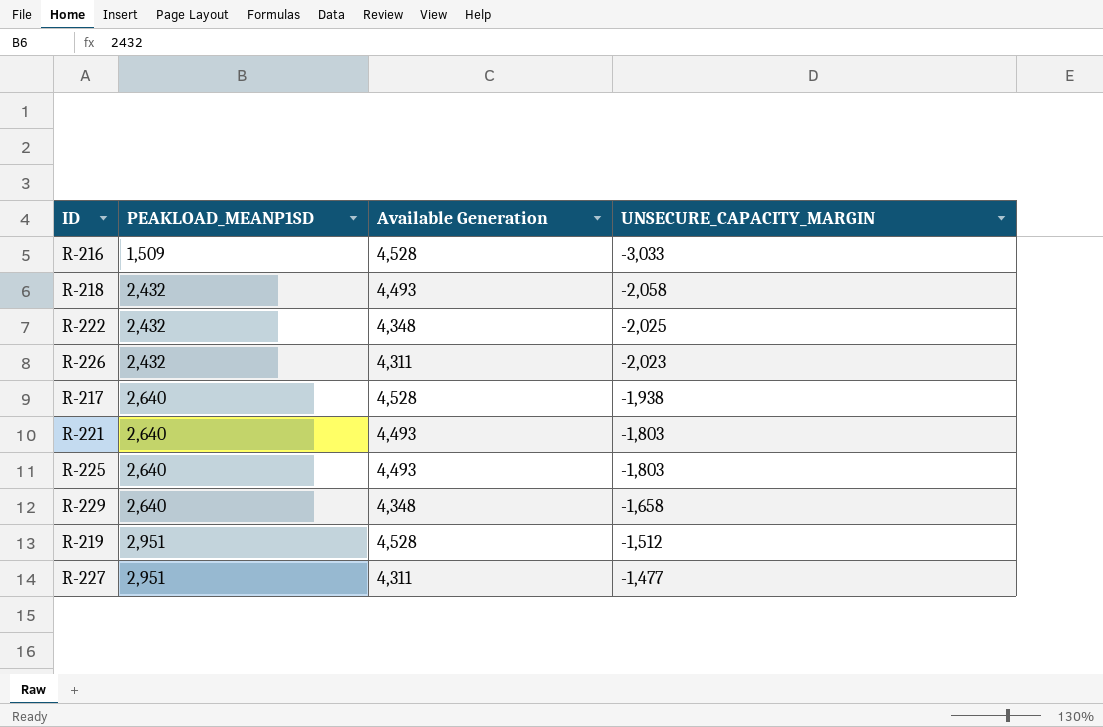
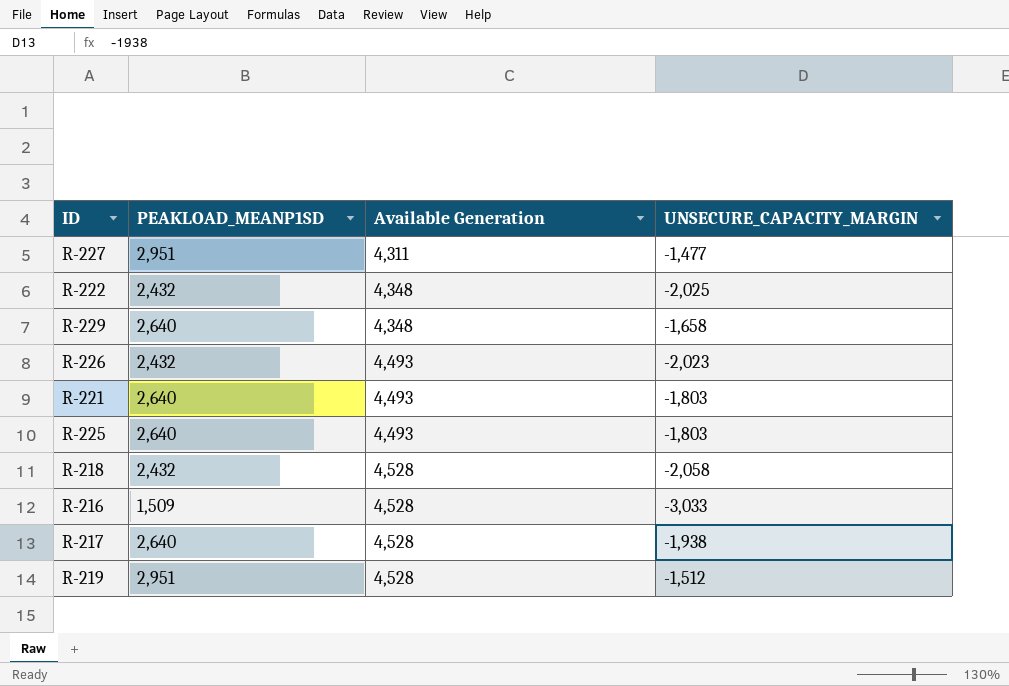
row order: PEAKLOAD_MEANP1SD ascending -> Available Generation ascending
R-226 | Available Generation: 4,311 -> 4,493
R-218 | Available Generation: 4,493 -> 4,528

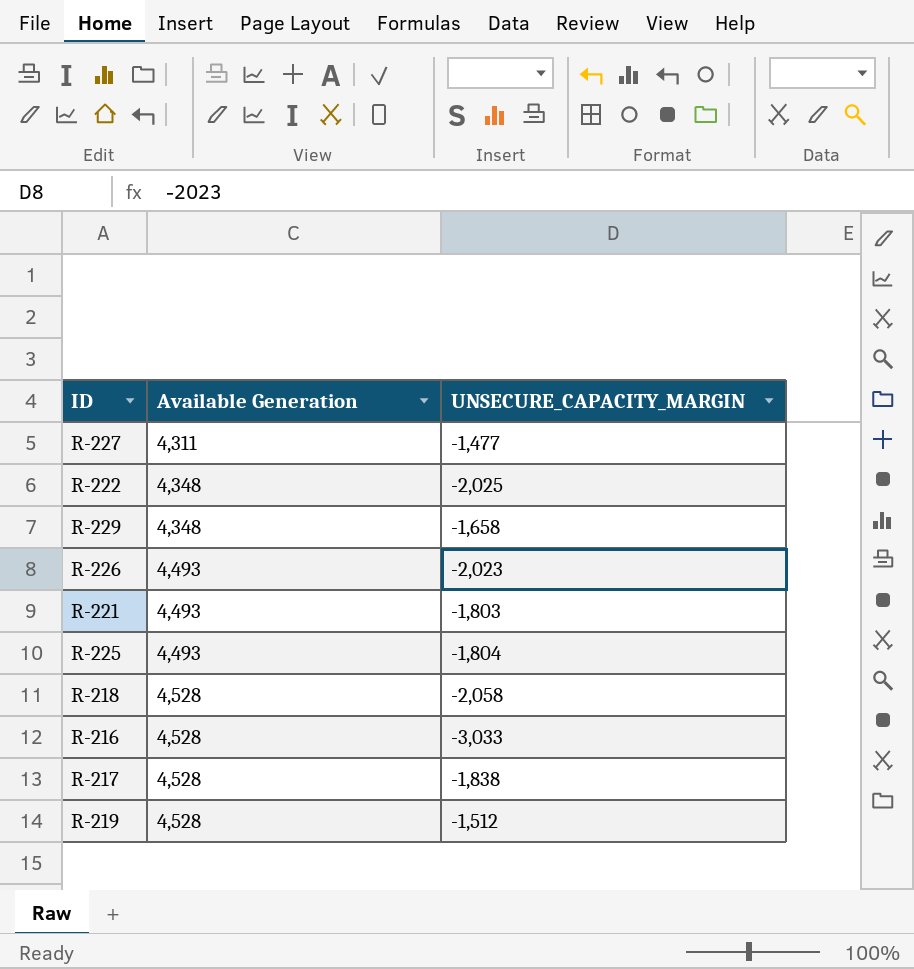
column PEAKLOAD_MEANP1SD | position: 2 -> none
R-225 | UNSECURE_CAPACITY_MARGIN: -1,803 -> -1,804
R-217 | UNSECURE_CAPACITY_MARGIN: -1,938 -> -1,838

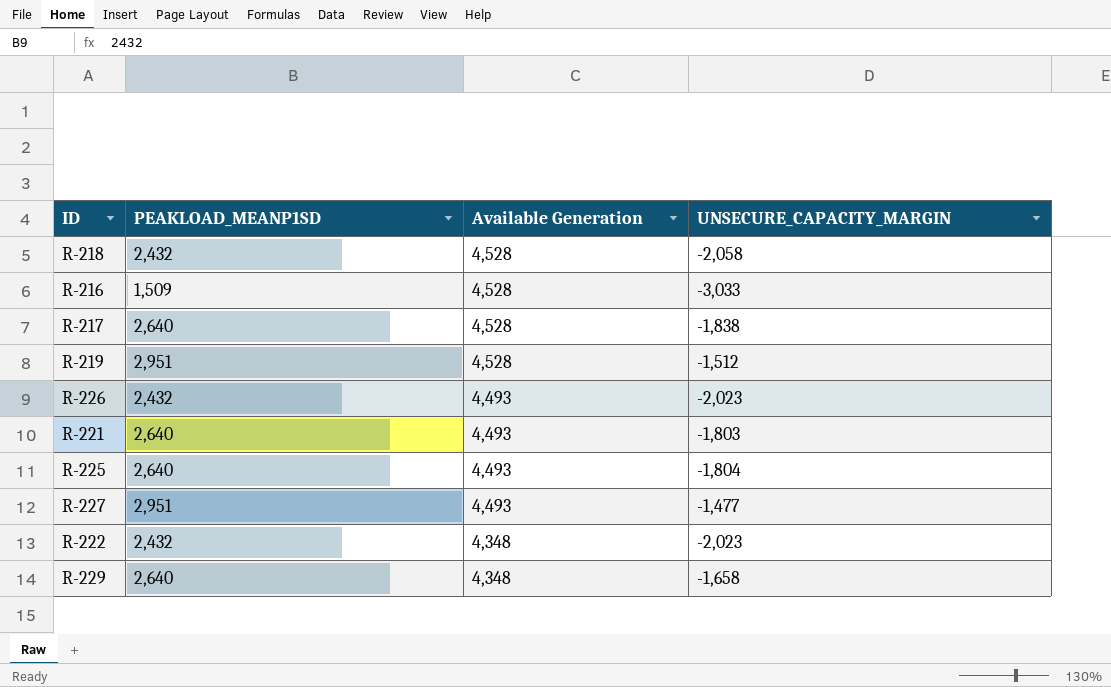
row order: Available Generation ascending -> Available Generation descending
column PEAKLOAD_MEANP1SD | position: none -> 2
R-227 | Available Generation: 4,311 -> 4,493
R-222 | UNSECURE_CAPACITY_MARGIN: -2,025 -> -2,023

